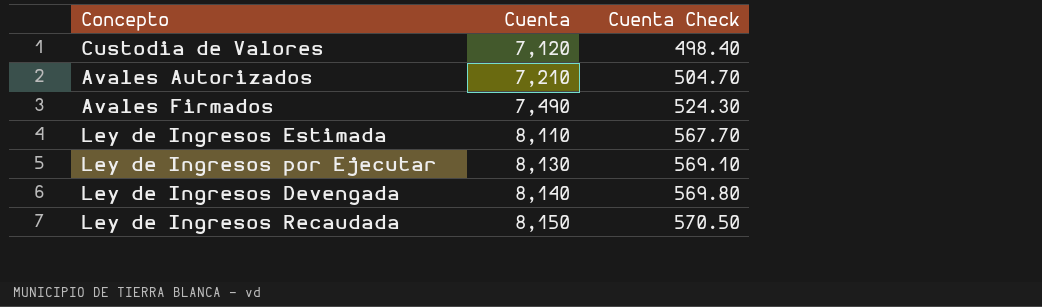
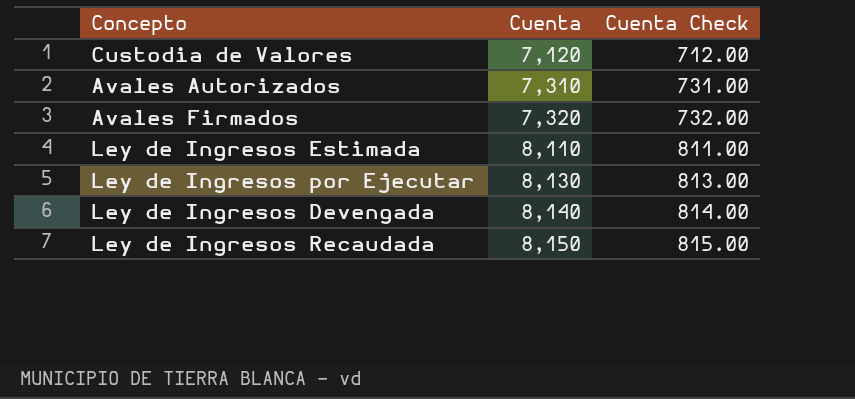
column Cuenta Check | formula: [Cuenta] * 0.07 -> [Cuenta] * 0.1
Avales Autorizados | Cuenta: 7,210 -> 7,310
Avales Firmados | Cuenta: 7,490 -> 7,320

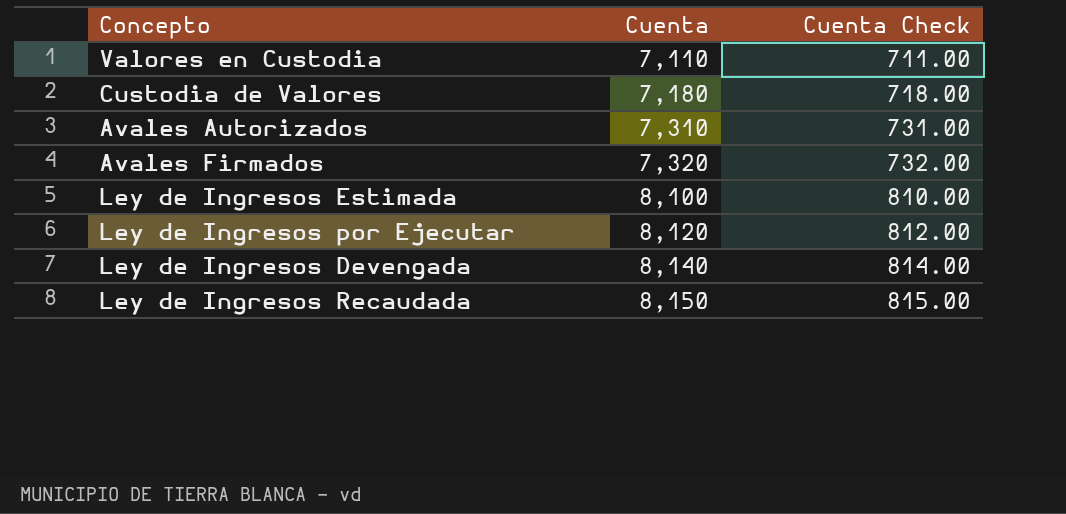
row Valores en Custodia: none -> 7,110 | 711.00
Custodia de Valores | Cuenta: 7,120 -> 7,180
Custodia de Valores | Cuenta Check: 712.00 -> 718.00
Ley de Ingresos Estimada | Cuenta: 8,110 -> 8,100
Ley de Ingresos Estimada | Cuenta Check: 811.00 -> 810.00
Ley de Ingresos por Ejecutar | Cuenta: 8,130 -> 8,120
Ley de Ingresos por Ejecutar | Cuenta Check: 813.00 -> 812.00

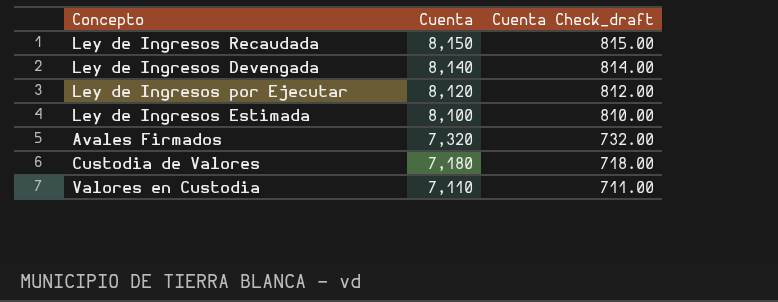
row order: Cuenta ascending -> Cuenta descending
column name: Cuenta Check -> Cuenta Check_draft
row Avales Autorizados: 7,310 | 731.00 -> none

